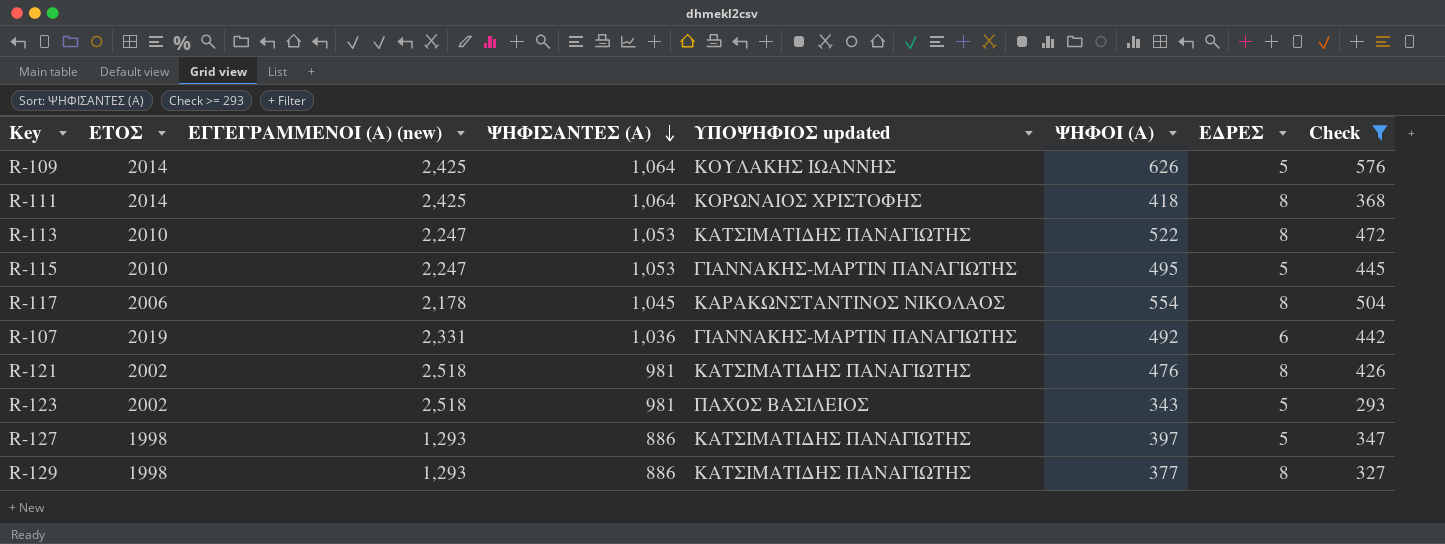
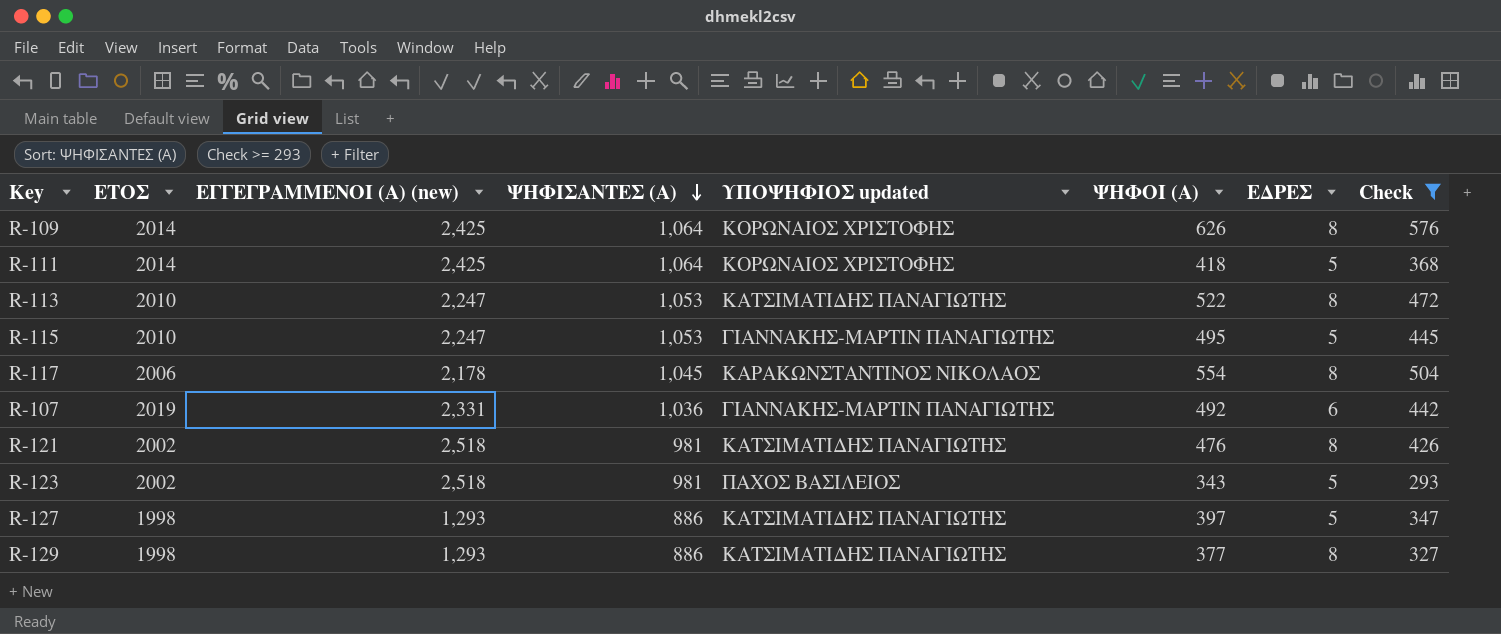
R-109 | ΥΠΟΨΗΦΙΟΣ updated: ΚΟΥΛΑΚΗΣ ΙΩΑΝΝΗΣ -> ΚΟΡΩΝΑΙΟΣ ΧΡΙΣΤΟΦΗΣ
R-109 | ΕΔΡΕΣ: 5 -> 8
R-111 | ΕΔΡΕΣ: 8 -> 5

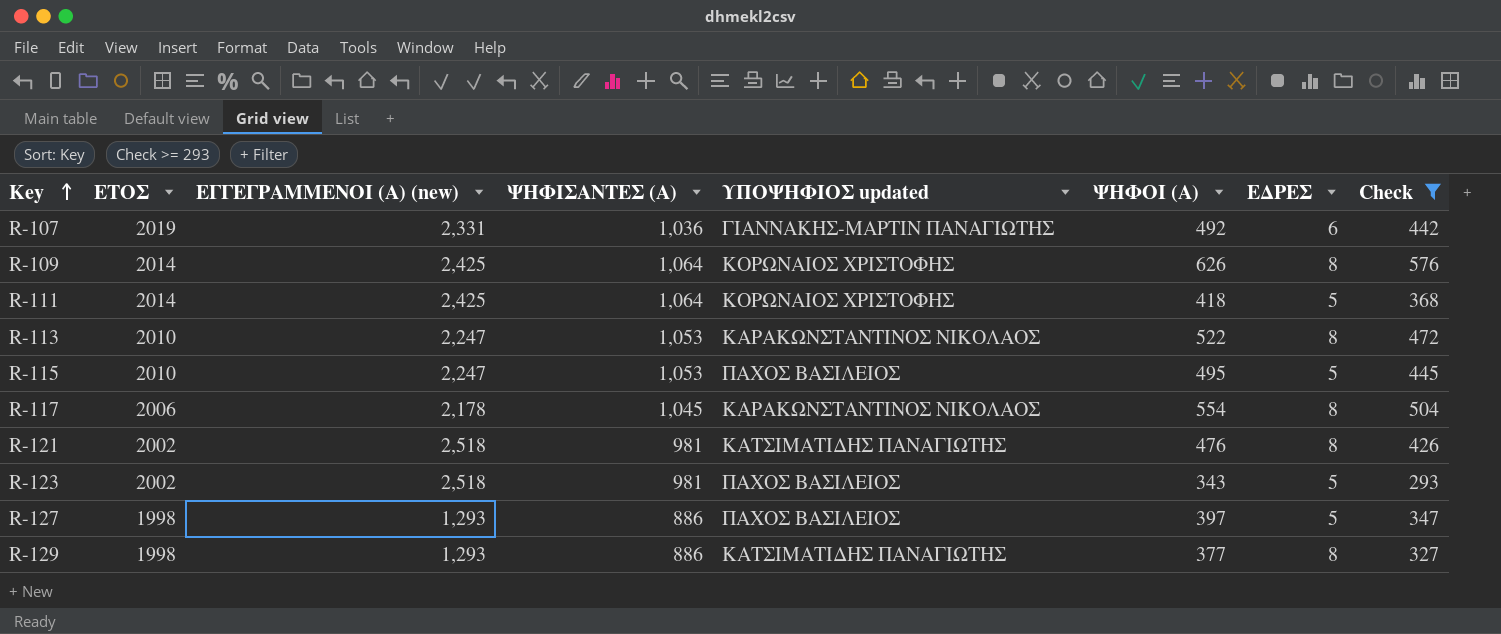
row order: ΨΗΦΙΣΑΝΤΕΣ (Α) descending -> Key ascending
R-113 | ΥΠΟΨΗΦΙΟΣ updated: ΚΑΤΣΙΜΑΤΙΔΗΣ ΠΑΝΑΓΙΩΤΗΣ -> ΚΑΡΑΚΩΝΣΤΑΝΤΙΝΟΣ ΝΙΚΟΛΑΟΣ
R-115 | ΥΠΟΨΗΦΙΟΣ updated: ΓΙΑΝΝΑΚΗΣ-ΜΑΡΤΙΝ ΠΑΝΑΓΙΩΤΗΣ -> ΠΑΧΟΣ ΒΑΣΙΛΕΙΟΣ
R-127 | ΥΠΟΨΗΦΙΟΣ updated: ΚΑΤΣΙΜΑΤΙΔΗΣ ΠΑΝΑΓΙΩΤΗΣ -> ΠΑΧΟΣ ΒΑΣΙΛΕΙΟΣ

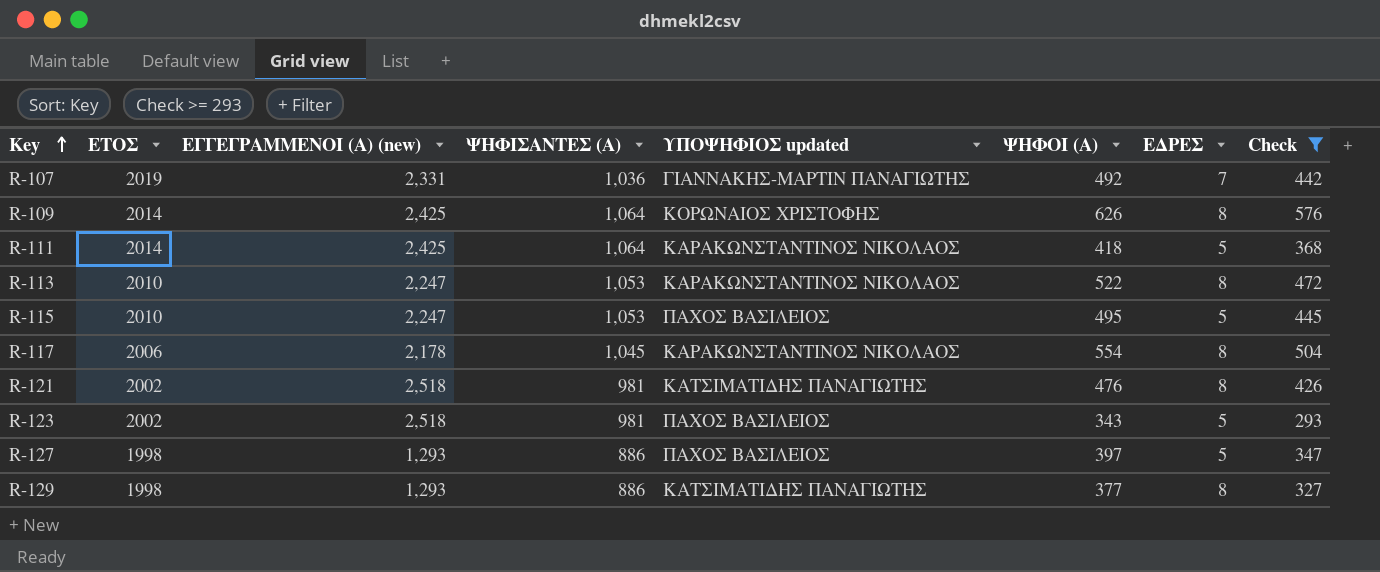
R-107 | ΕΔΡΕΣ: 6 -> 7
R-111 | ΥΠΟΨΗΦΙΟΣ updated: ΚΟΡΩΝΑΙΟΣ ΧΡΙΣΤΟΦΗΣ -> ΚΑΡΑΚΩΝΣΤΑΝΤΙΝΟΣ ΝΙΚΟΛΑΟΣ

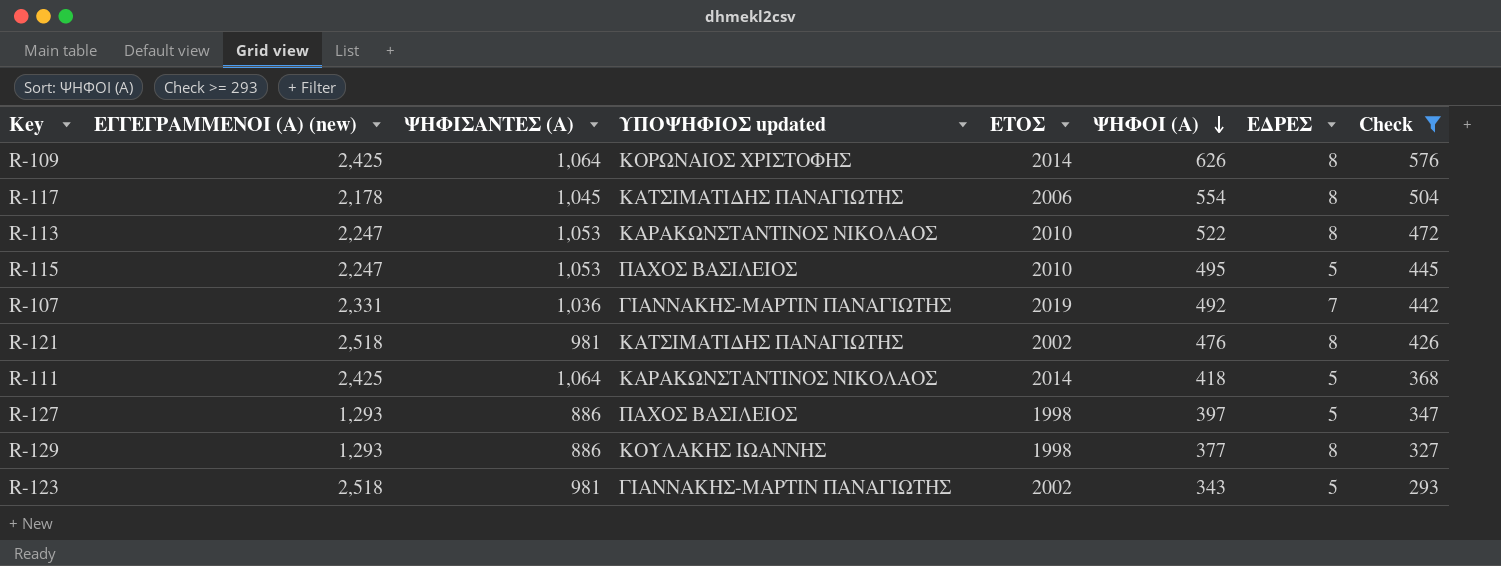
row order: Key ascending -> ΨΗΦΟΙ (Α) descending
column ΕΤΟΣ | position: 2 -> 5
R-117 | ΥΠΟΨΗΦΙΟΣ updated: ΚΑΡΑΚΩΝΣΤΑΝΤΙΝΟΣ ΝΙΚΟΛΑΟΣ -> ΚΑΤΣΙΜΑΤΙΔΗΣ ΠΑΝΑΓΙΩΤΗΣ
R-129 | ΥΠΟΨΗΦΙΟΣ updated: ΚΑΤΣΙΜΑΤΙΔΗΣ ΠΑΝΑΓΙΩΤΗΣ -> ΚΟΥΛΑΚΗΣ ΙΩΑΝΝΗΣ
R-123 | ΥΠΟΨΗΦΙΟΣ updated: ΠΑΧΟΣ ΒΑΣΙΛΕΙΟΣ -> ΓΙΑΝΝΑΚΗΣ-ΜΑΡΤΙΝ ΠΑΝΑΓΙΩΤΗΣ

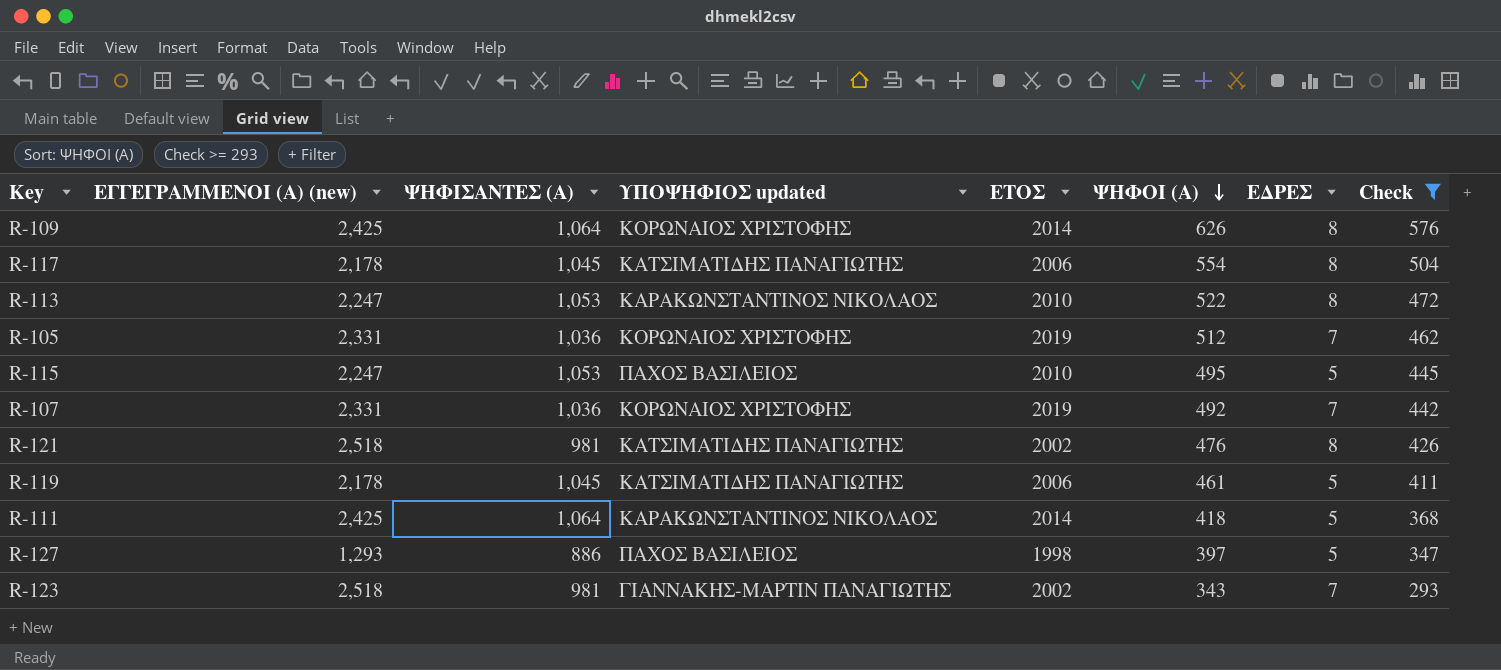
row R-129: 1,293 | 886 | ΚΟΥΛΑΚΗΣ ΙΩΑΝΝΗΣ | 1998 | 377 | 8 | 327 -> none
row R-105: none -> 2,331 | 1,036 | ΚΟΡΩΝΑΙΟΣ ΧΡΙΣΤΟΦΗΣ | 2019 | 512 | 7 | 462
R-107 | ΥΠΟΨΗΦΙΟΣ updated: ΓΙΑΝΝΑΚΗΣ-ΜΑΡΤΙΝ ΠΑΝΑΓΙΩΤΗΣ -> ΚΟΡΩΝΑΙΟΣ ΧΡΙΣΤΟΦΗΣ
row R-119: none -> 2,178 | 1,045 | ΚΑΤΣΙΜΑΤΙΔΗΣ ΠΑΝΑΓΙΩΤΗΣ | 2006 | 461 | 5 | 411
R-123 | ΕΔΡΕΣ: 5 -> 7

